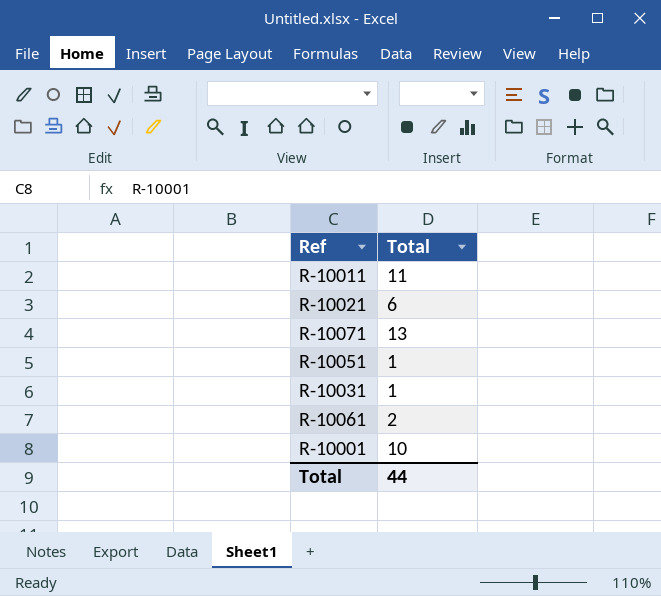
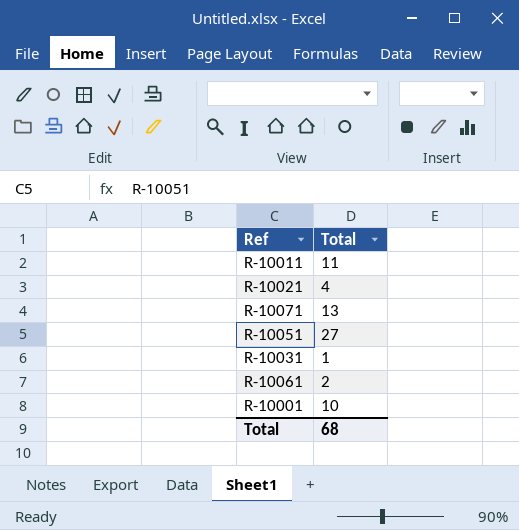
R-10021 | Total: 6 -> 4
R-10051 | Total: 1 -> 27
Total | Total: 44 -> 68

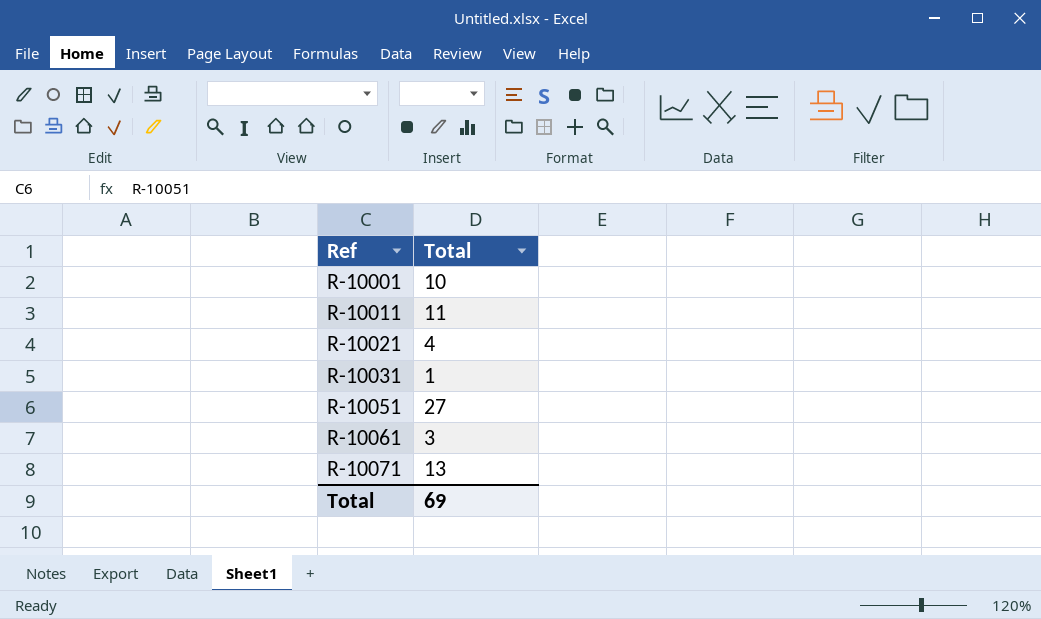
row order: none -> Ref ascending
R-10061 | Total: 2 -> 3
Total | Total: 68 -> 69

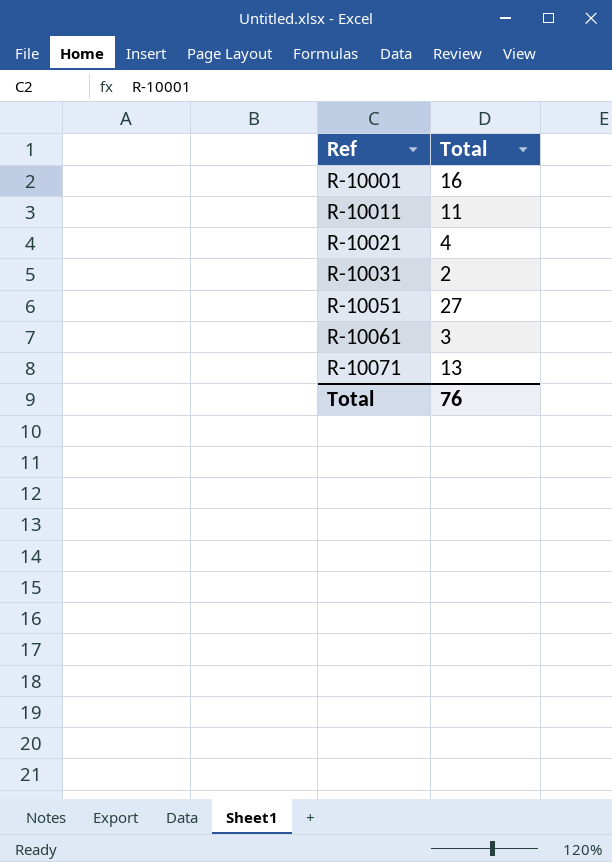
R-10001 | Total: 10 -> 16
R-10031 | Total: 1 -> 2
Total | Total: 69 -> 76

